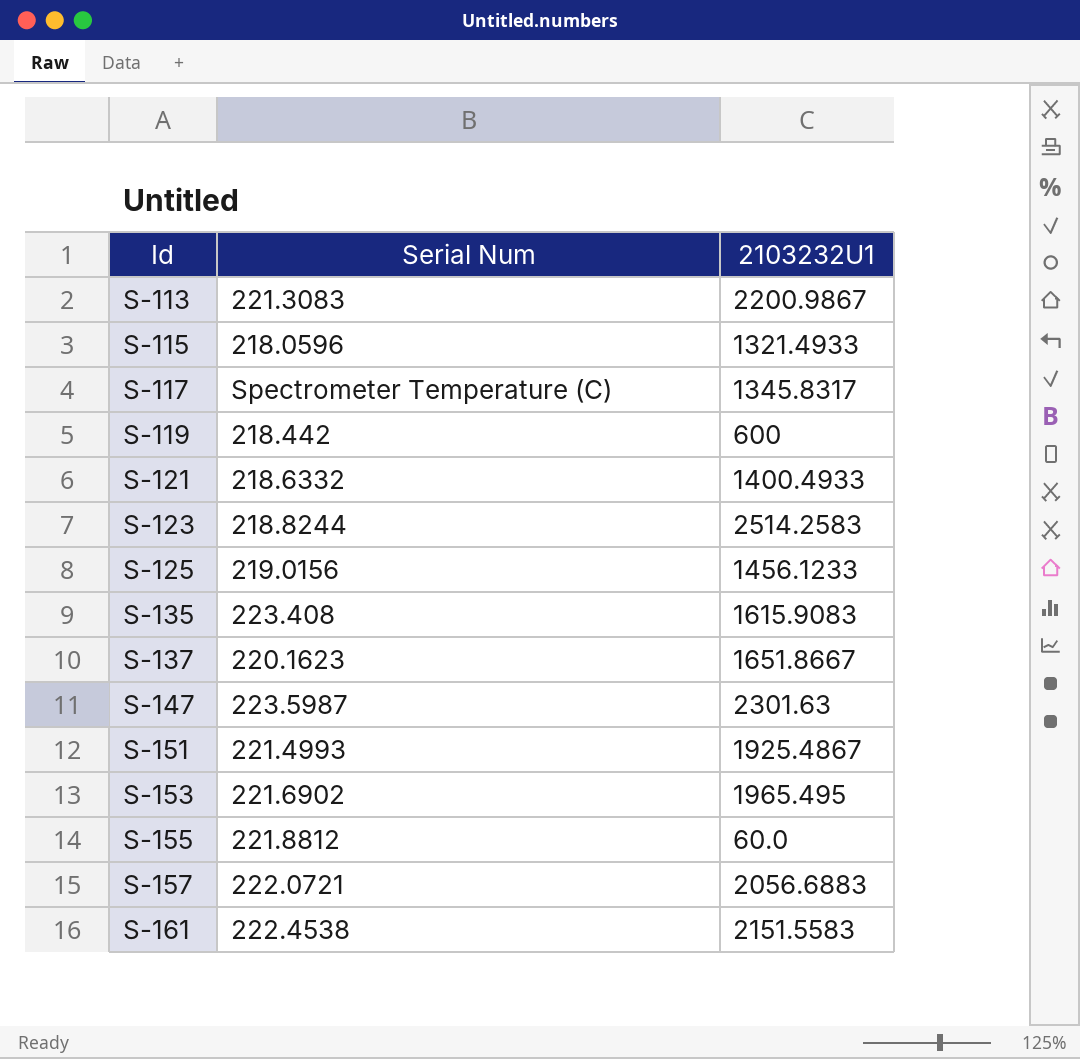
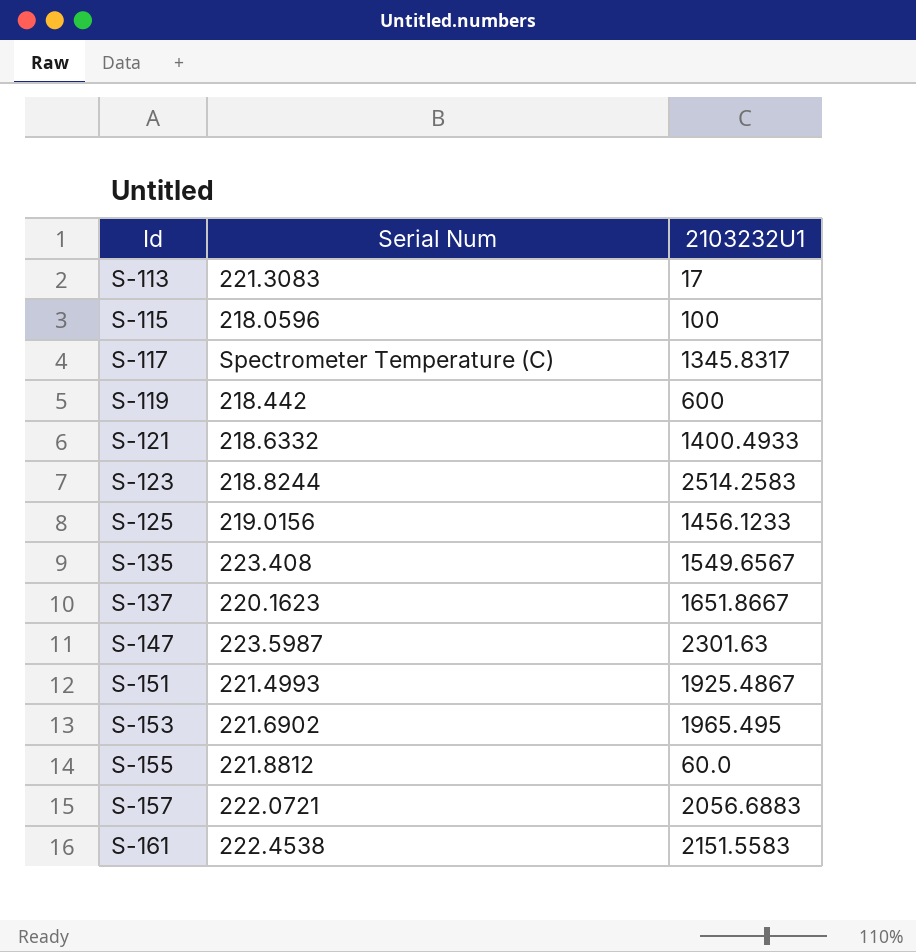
S-113 | 2103232U1: 2200.9867 -> 17
S-115 | 2103232U1: 1321.4933 -> 100
S-135 | 2103232U1: 1615.9083 -> 1549.6567

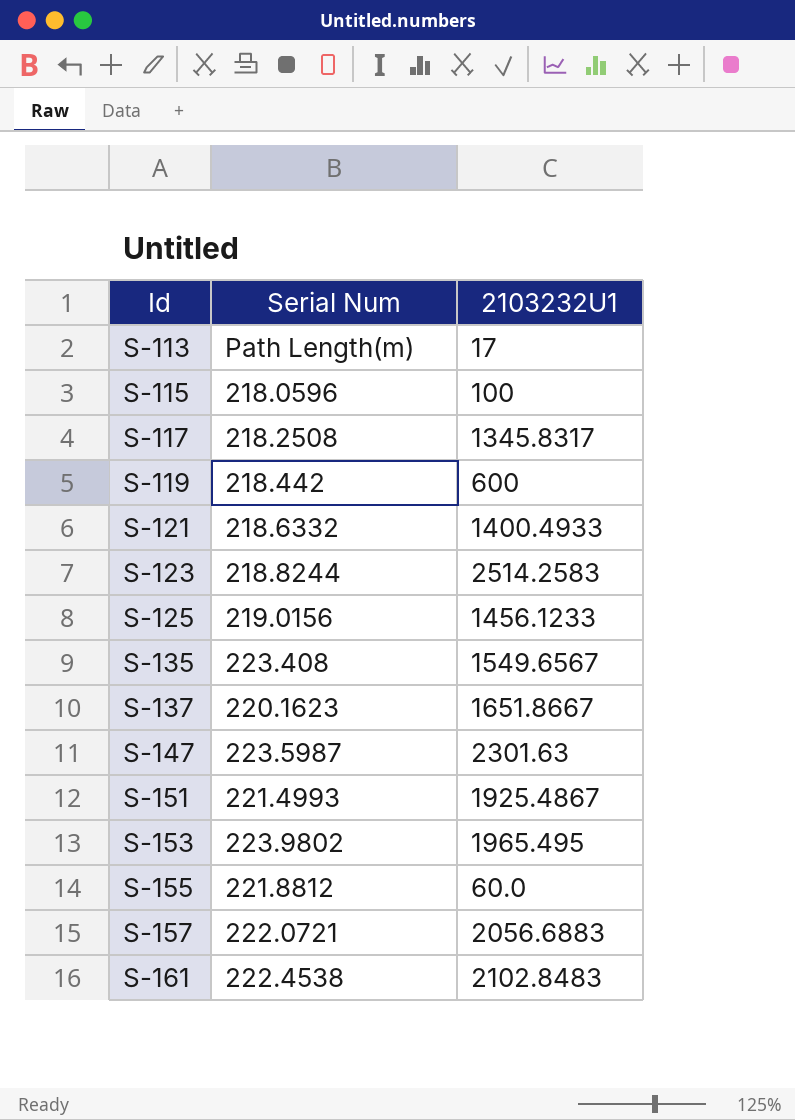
S-113 | Serial Num: 221.3083 -> Path Length(m)
S-117 | Serial Num: Spectrometer Temperature (C) -> 218.2508
S-153 | Serial Num: 221.6902 -> 223.9802
S-161 | 2103232U1: 2151.5583 -> 2102.8483

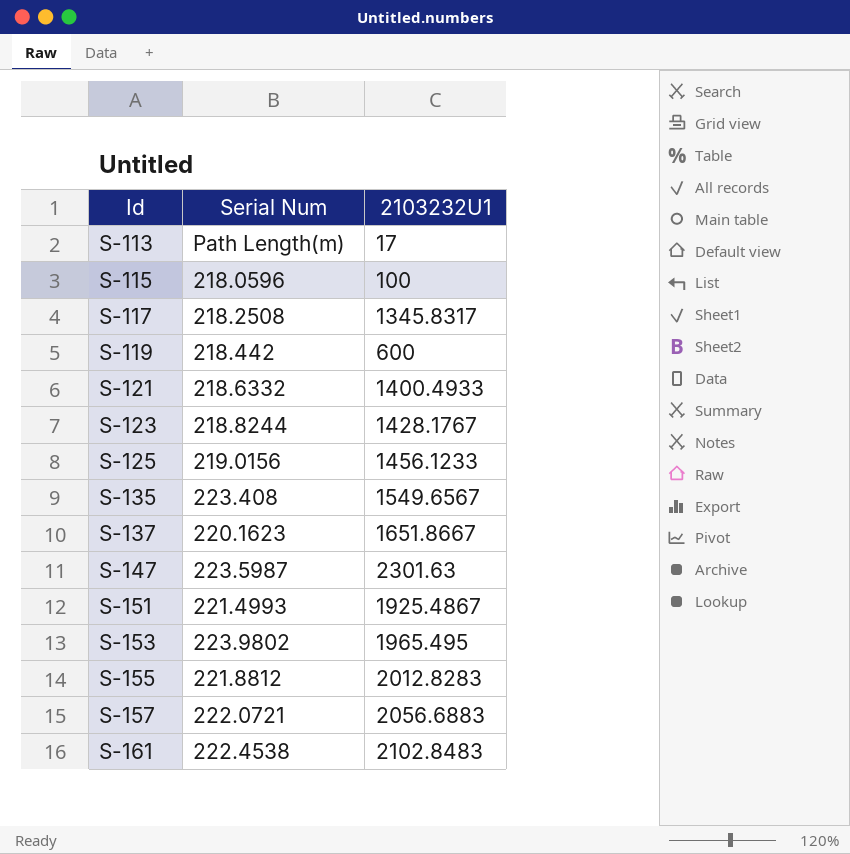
S-123 | 2103232U1: 2514.2583 -> 1428.1767
S-155 | 2103232U1: 60.0 -> 2012.8283

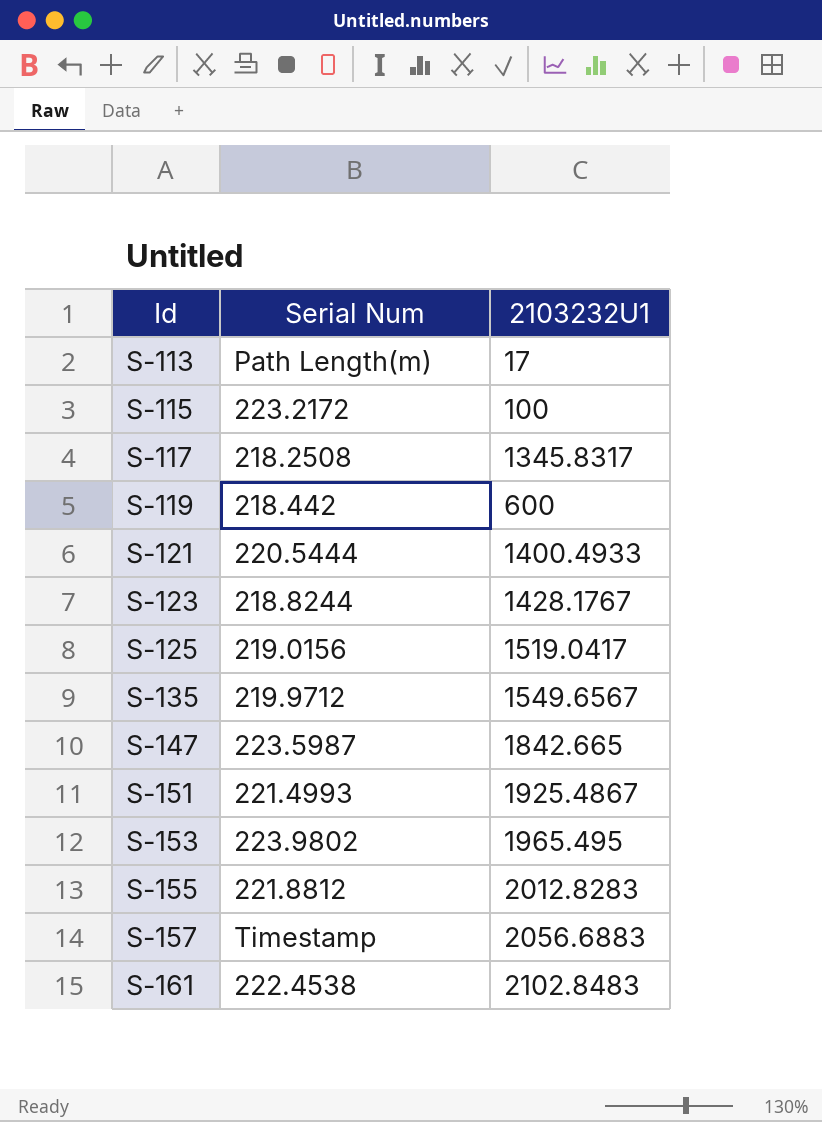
row S-137: 220.1623 | 1651.8667 -> none
S-115 | Serial Num: 218.0596 -> 223.2172
S-121 | Serial Num: 218.6332 -> 220.5444
S-125 | 2103232U1: 1456.1233 -> 1519.0417
S-135 | Serial Num: 223.408 -> 219.9712
S-147 | 2103232U1: 2301.63 -> 1842.665
S-157 | Serial Num: 222.0721 -> Timestamp

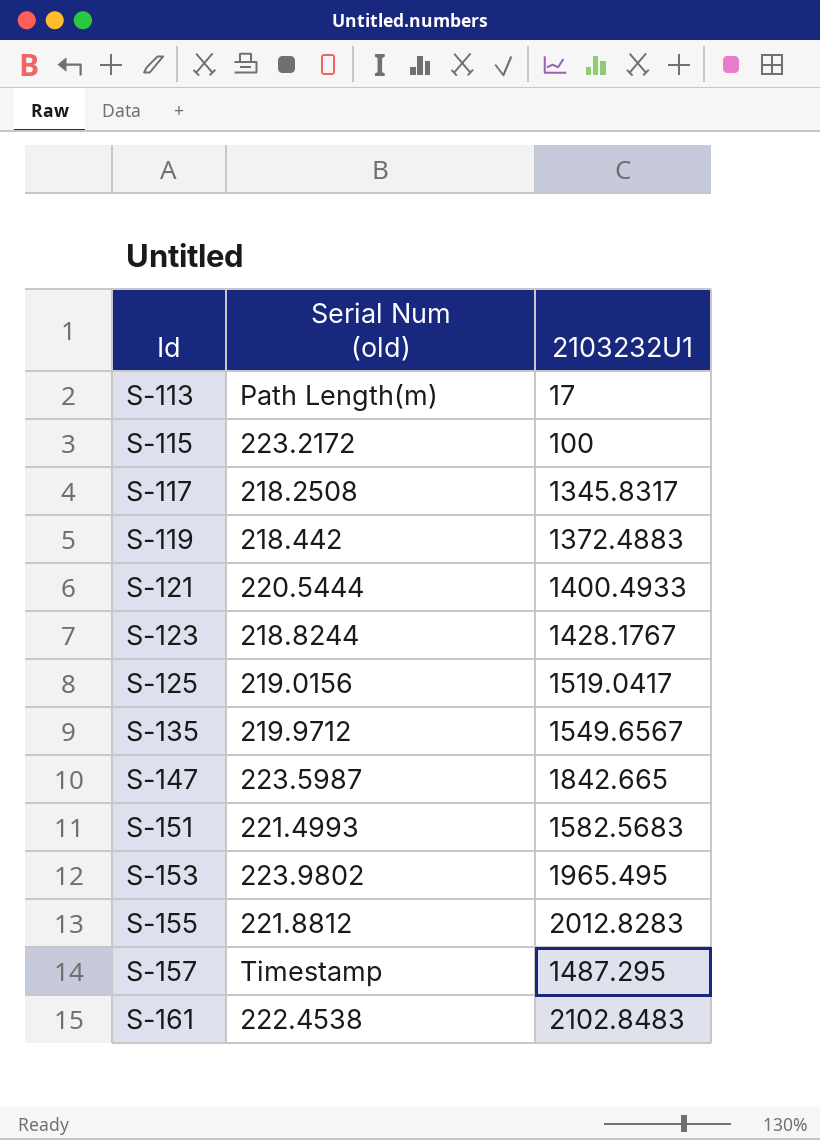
column name: Serial Num -> Serial Num (old)
S-119 | 2103232U1: 600 -> 1372.4883
S-151 | 2103232U1: 1925.4867 -> 1582.5683
S-157 | 2103232U1: 2056.6883 -> 1487.295

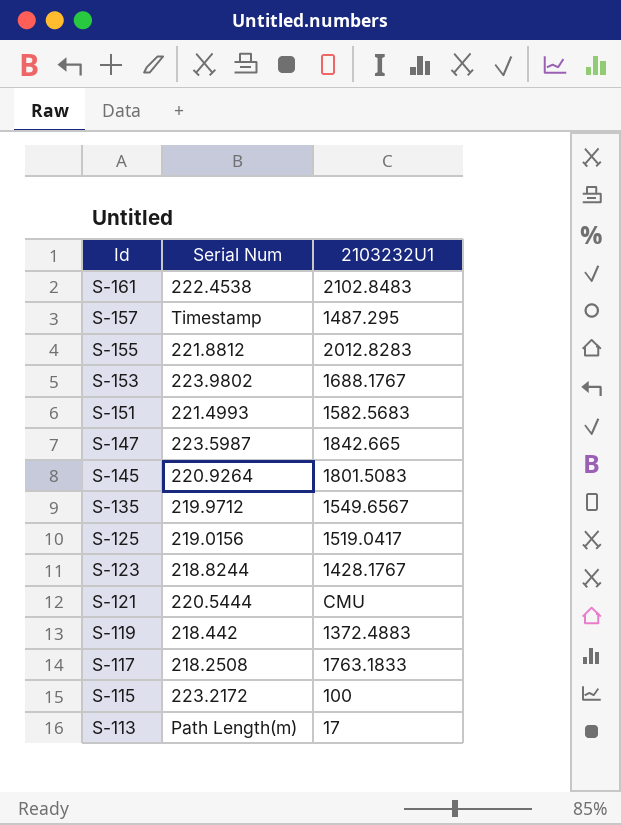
row order: Id ascending -> Id descending
column name: Serial Num (old) -> Serial Num
S-153 | 2103232U1: 1965.495 -> 1688.1767
row S-145: none -> 220.9264 | 1801.5083
S-121 | 2103232U1: 1400.4933 -> CMU
S-117 | 2103232U1: 1345.8317 -> 1763.1833

